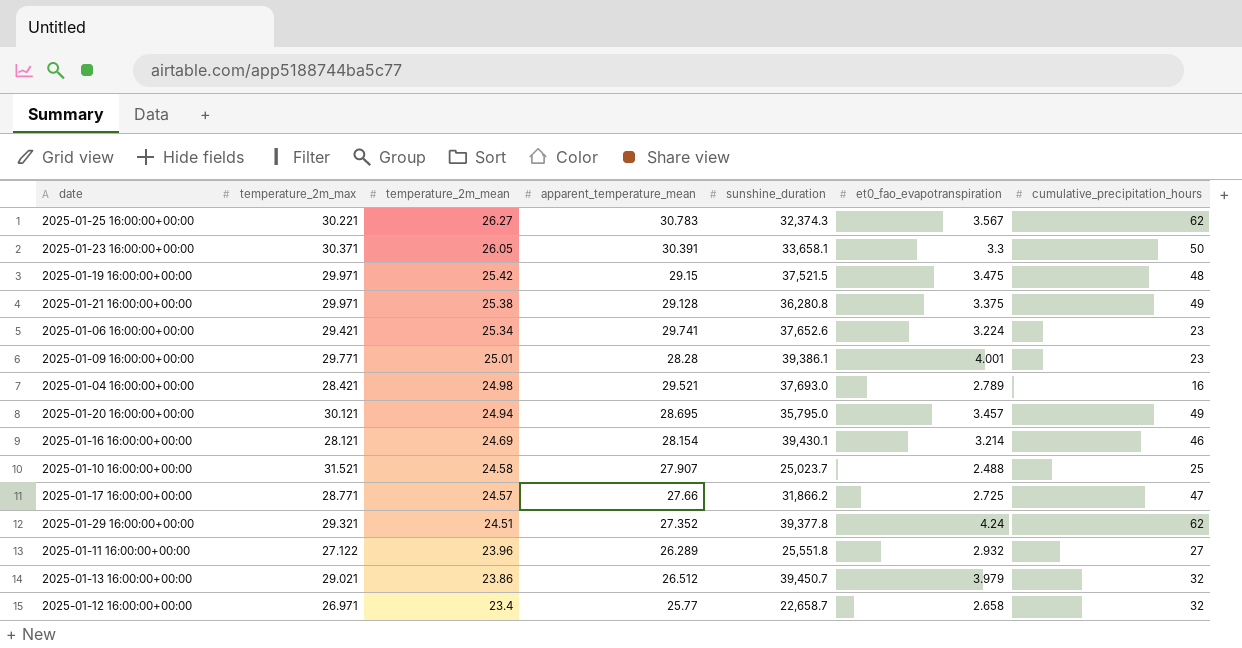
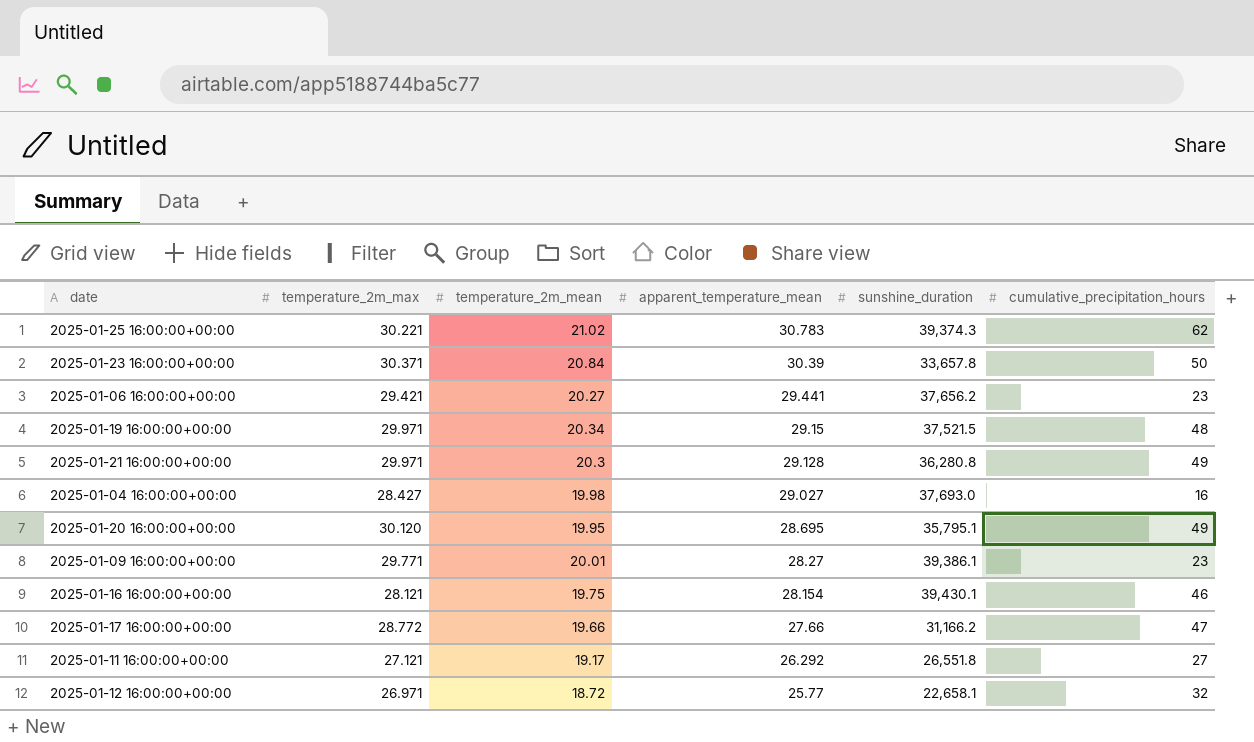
row order: temperature_2m_mean descending -> apparent_temperature_mean descending
column et0_fao_evapotranspiration | position: 6 -> none
row 2025-01-10 16:00:00+00:00: 31.521 | 24.58 | 27.907 | 25,023.7 | 2.488 | 25 -> none
row 2025-01-29 16:00:00+00:00: 29.321 | 24.51 | 27.352 | 39,377.8 | 4.24 | 62 -> none
row 2025-01-13 16:00:00+00:00: 29.021 | 23.86 | 26.512 | 39,450.7 | 3.979 | 32 -> none
2025-01-25 16:00:00+00:00 | temperature_2m_mean: 26.27 -> 21.02
2025-01-25 16:00:00+00:00 | sunshine_duration: 32,374.3 -> 39,374.3
2025-01-23 16:00:00+00:00 | temperature_2m_mean: 26.05 -> 20.84
2025-01-23 16:00:00+00:00 | apparent_temperature_mean: 30.391 -> 30.39
2025-01-23 16:00:00+00:00 | sunshine_duration: 33,658.1 -> 33,657.8
2025-01-06 16:00:00+00:00 | temperature_2m_mean: 25.34 -> 20.27
2025-01-06 16:00:00+00:00 | apparent_temperature_mean: 29.741 -> 29.441
2025-01-06 16:00:00+00:00 | sunshine_duration: 37,652.6 -> 37,656.2
2025-01-19 16:00:00+00:00 | temperature_2m_mean: 25.42 -> 20.34
2025-01-21 16:00:00+00:00 | temperature_2m_mean: 25.38 -> 20.3
2025-01-04 16:00:00+00:00 | temperature_2m_max: 28.421 -> 28.427
2025-01-04 16:00:00+00:00 | temperature_2m_mean: 24.98 -> 19.98
2025-01-04 16:00:00+00:00 | apparent_temperature_mean: 29.521 -> 29.027
2025-01-20 16:00:00+00:00 | temperature_2m_max: 30.121 -> 30.120
2025-01-20 16:00:00+00:00 | temperature_2m_mean: 24.94 -> 19.95
2025-01-20 16:00:00+00:00 | sunshine_duration: 35,795.0 -> 35,795.1
2025-01-09 16:00:00+00:00 | temperature_2m_mean: 25.01 -> 20.01
2025-01-09 16:00:00+00:00 | apparent_temperature_mean: 28.28 -> 28.27
2025-01-16 16:00:00+00:00 | temperature_2m_mean: 24.69 -> 19.75
2025-01-17 16:00:00+00:00 | temperature_2m_max: 28.771 -> 28.772
2025-01-17 16:00:00+00:00 | temperature_2m_mean: 24.57 -> 19.66
2025-01-17 16:00:00+00:00 | sunshine_duration: 31,866.2 -> 31,166.2
2025-01-11 16:00:00+00:00 | temperature_2m_max: 27.122 -> 27.121
2025-01-11 16:00:00+00:00 | temperature_2m_mean: 23.96 -> 19.17
2025-01-11 16:00:00+00:00 | apparent_temperature_mean: 26.289 -> 26.292
2025-01-11 16:00:00+00:00 | sunshine_duration: 25,551.8 -> 26,551.8
2025-01-12 16:00:00+00:00 | temperature_2m_mean: 23.4 -> 18.72
2025-01-12 16:00:00+00:00 | sunshine_duration: 22,658.7 -> 22,658.1

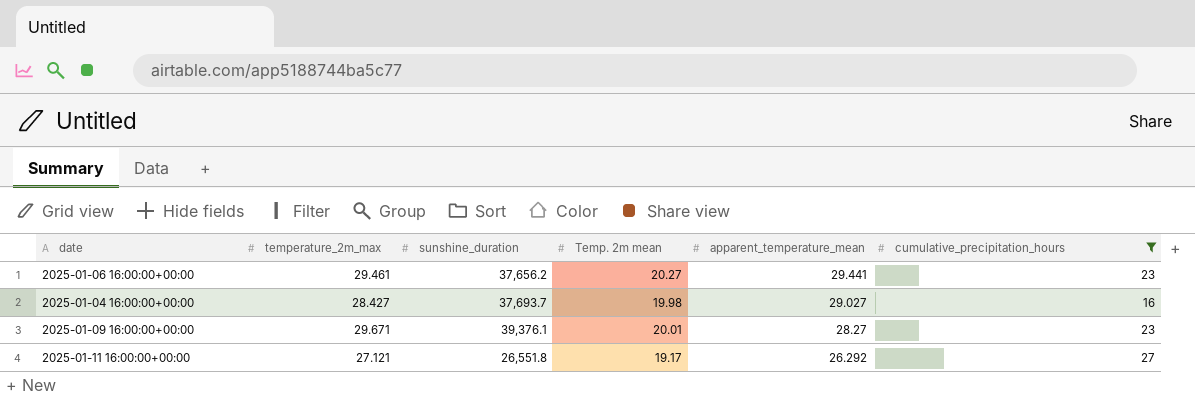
filter: none -> cumulative_precipitation_hours <= 27
column sunshine_duration | position: 5 -> 3
column name: temperature_2m_mean -> Temp. 2m mean
2025-01-06 16:00:00+00:00 | temperature_2m_max: 29.421 -> 29.461
2025-01-04 16:00:00+00:00 | sunshine_duration: 37,693.0 -> 37,693.7
2025-01-09 16:00:00+00:00 | temperature_2m_max: 29.771 -> 29.671
2025-01-09 16:00:00+00:00 | sunshine_duration: 39,386.1 -> 39,376.1

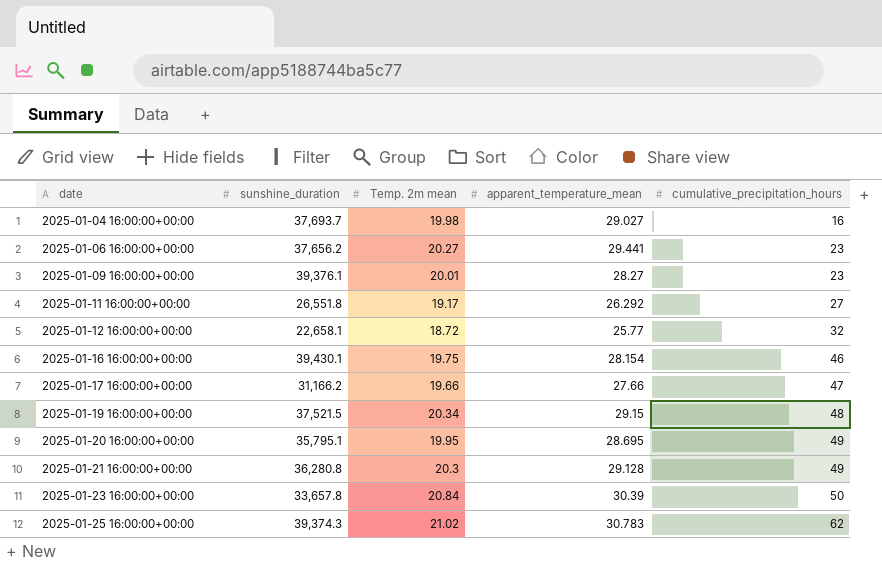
filter: cumulative_precipitation_hours <= 27 -> none
row order: apparent_temperature_mean descending -> date ascending
column temperature_2m_max | position: 2 -> none

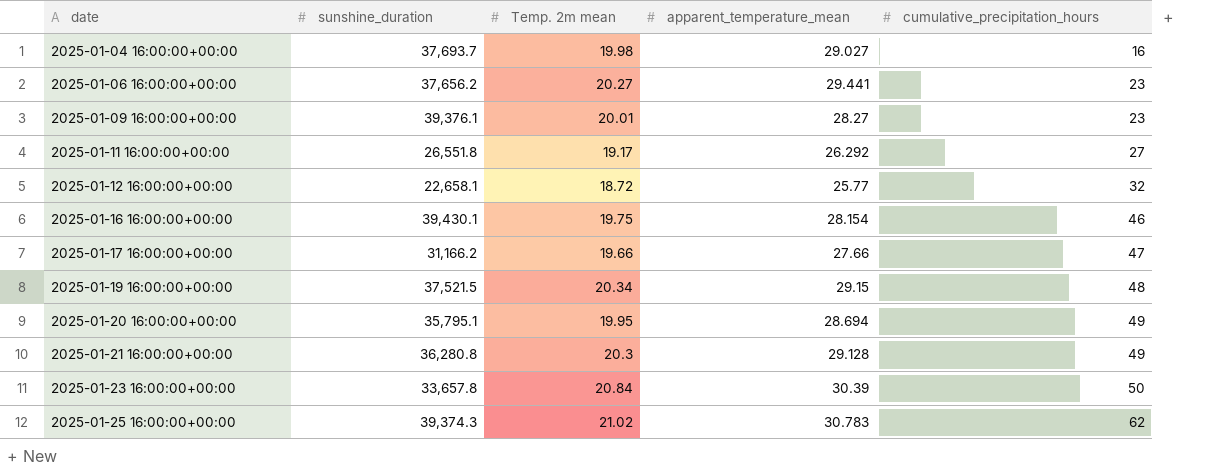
2025-01-20 16:00:00+00:00 | apparent_temperature_mean: 28.695 -> 28.694

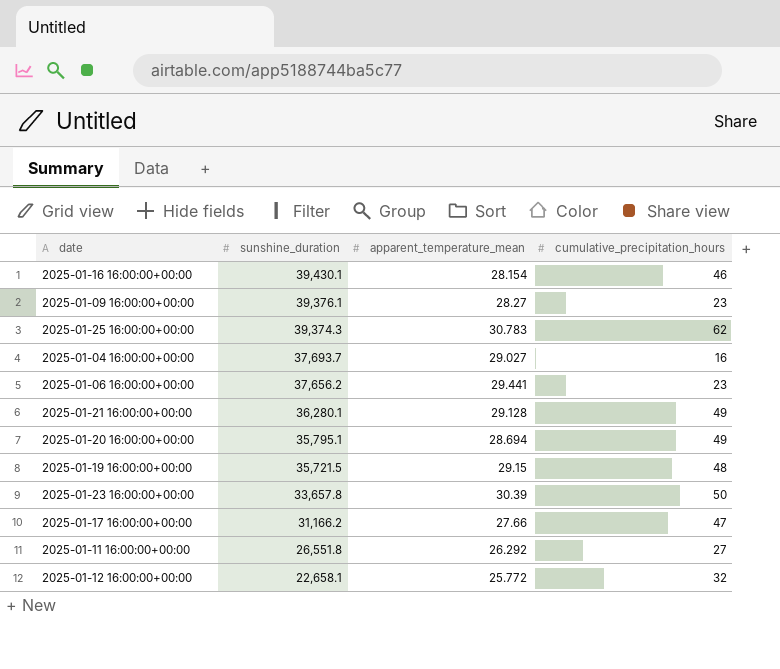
row order: date ascending -> sunshine_duration descending
column Temp. 2m mean | position: 3 -> none
2025-01-21 16:00:00+00:00 | sunshine_duration: 36,280.8 -> 36,280.1
2025-01-19 16:00:00+00:00 | sunshine_duration: 37,521.5 -> 35,721.5
2025-01-12 16:00:00+00:00 | apparent_temperature_mean: 25.77 -> 25.772

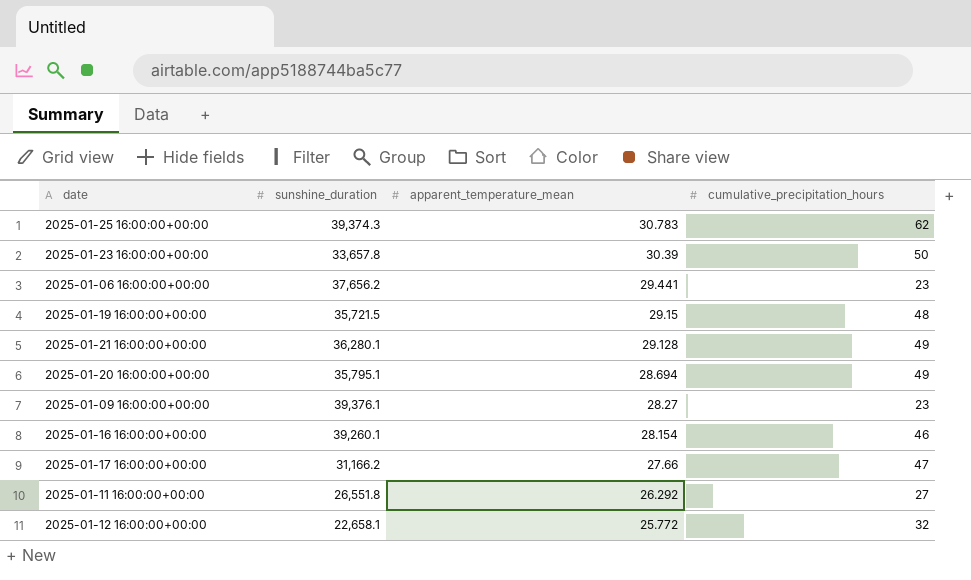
row order: sunshine_duration descending -> apparent_temperature_mean descending
row 2025-01-04 16:00:00+00:00: 37,693.7 | 29.027 | 16 -> none
2025-01-16 16:00:00+00:00 | sunshine_duration: 39,430.1 -> 39,260.1

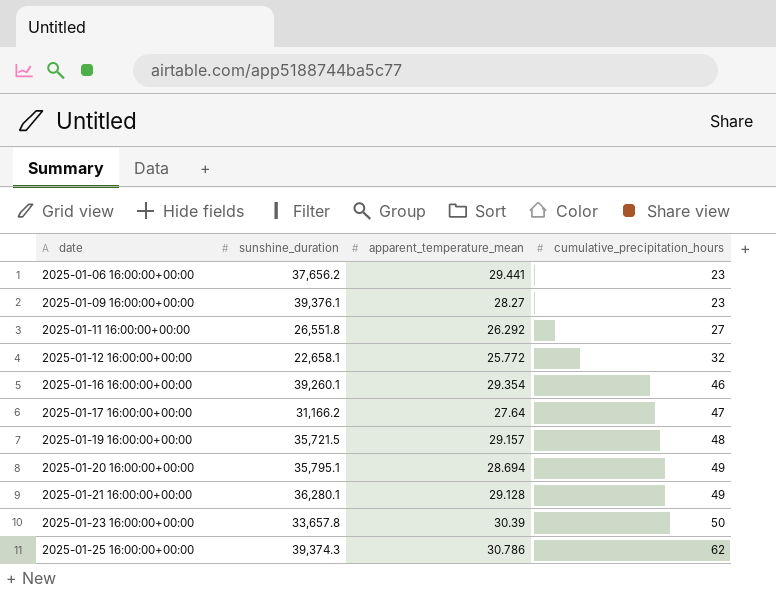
row order: apparent_temperature_mean descending -> date ascending
2025-01-16 16:00:00+00:00 | apparent_temperature_mean: 28.154 -> 29.354
2025-01-17 16:00:00+00:00 | apparent_temperature_mean: 27.66 -> 27.64
2025-01-19 16:00:00+00:00 | apparent_temperature_mean: 29.15 -> 29.157
2025-01-25 16:00:00+00:00 | apparent_temperature_mean: 30.783 -> 30.786

